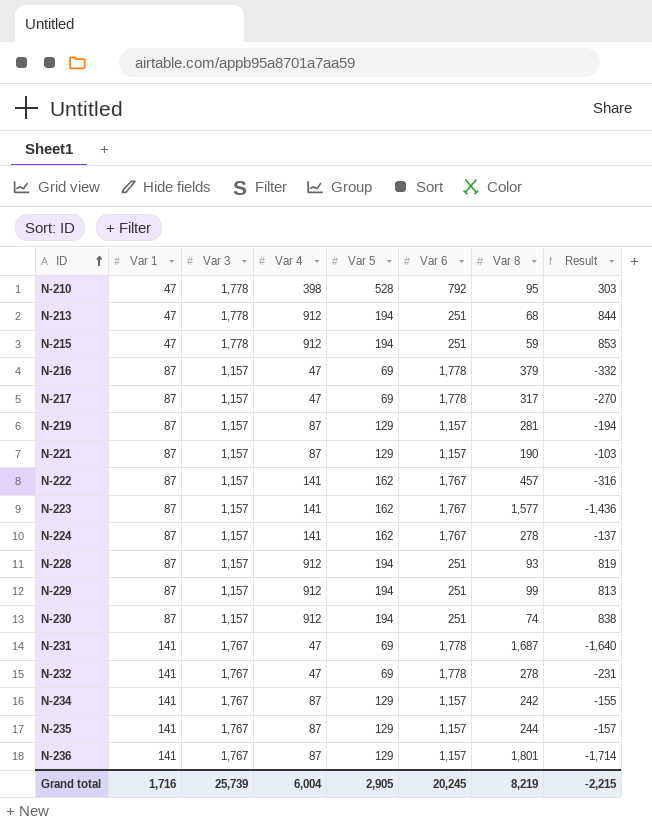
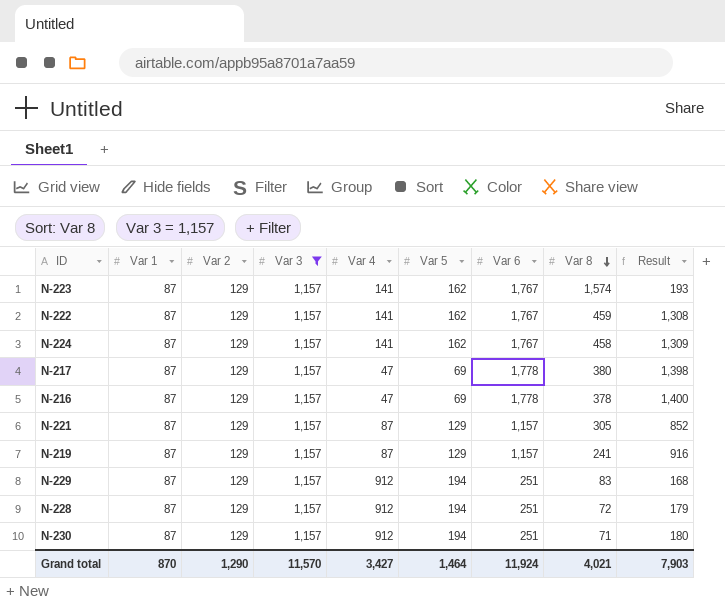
filter: none -> Var 3 = 1,157
row order: ID ascending -> Var 8 descending
column Var 2 | position: none -> 3
column Result | formula: [Var 4] - [Var 8] -> [Var 6] - [Var 8]
N-223 | Var 8: 1,577 -> 1,574
N-222 | Var 8: 457 -> 459
N-224 | Var 8: 278 -> 458
N-217 | Var 8: 317 -> 380
N-216 | Var 8: 379 -> 378
N-221 | Var 8: 190 -> 305
N-219 | Var 8: 281 -> 241
N-229 | Var 8: 99 -> 83
N-228 | Var 8: 93 -> 72
N-230 | Var 8: 74 -> 71
Grand total | Var 1: 1,716 -> 870
Grand total | Var 3: 25,739 -> 11,570
Grand total | Var 4: 6,004 -> 3,427
Grand total | Var 5: 2,905 -> 1,464
Grand total | Var 6: 20,245 -> 11,924
Grand total | Var 8: 8,219 -> 4,021
Grand total | Result: -2,215 -> 7,903

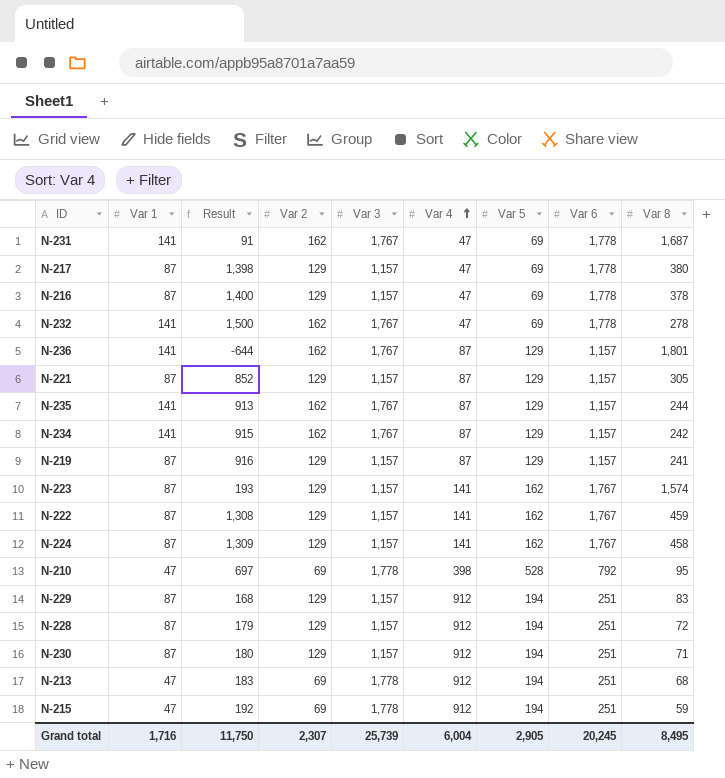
filter: Var 3 = 1,157 -> none
row order: Var 8 descending -> Var 4 ascending
column Result | position: 9 -> 3
Grand total | Var 1: 870 -> 1,716
Grand total | Result: 7,903 -> 11,750
Grand total | Var 2: 1,290 -> 2,307
Grand total | Var 3: 11,570 -> 25,739
Grand total | Var 4: 3,427 -> 6,004
Grand total | Var 5: 1,464 -> 2,905
Grand total | Var 6: 11,924 -> 20,245
Grand total | Var 8: 4,021 -> 8,495

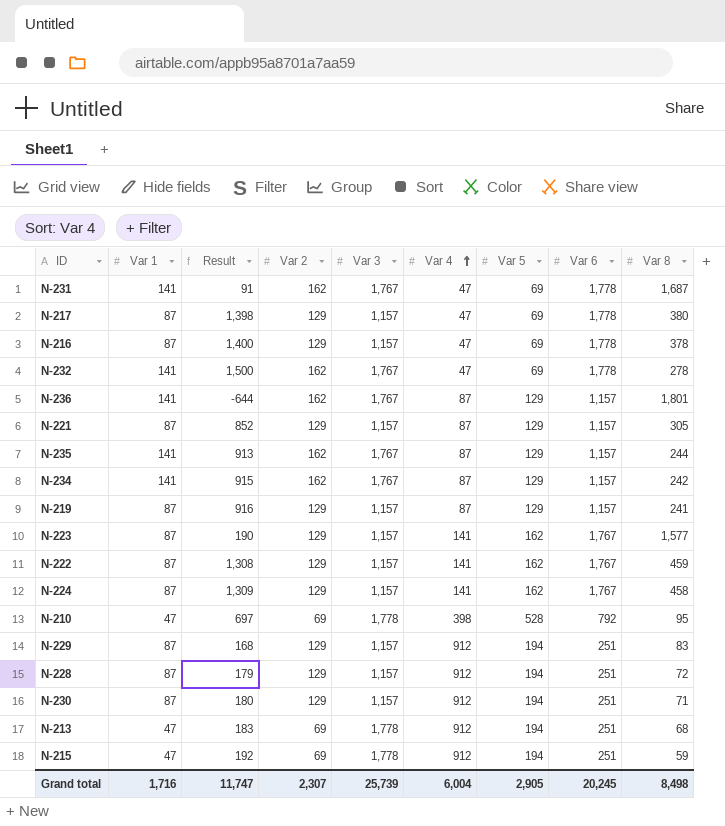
N-223 | Result: 193 -> 190
N-223 | Var 8: 1,574 -> 1,577
Grand total | Result: 11,750 -> 11,747
Grand total | Var 8: 8,495 -> 8,498

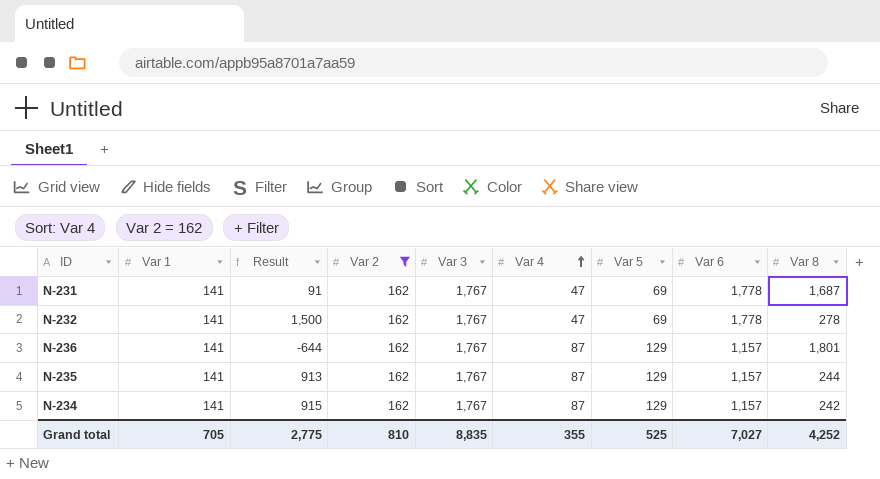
filter: none -> Var 2 = 162
Grand total | Var 1: 1,716 -> 705
Grand total | Result: 11,747 -> 2,775
Grand total | Var 2: 2,307 -> 810
Grand total | Var 3: 25,739 -> 8,835
Grand total | Var 4: 6,004 -> 355
Grand total | Var 5: 2,905 -> 525
Grand total | Var 6: 20,245 -> 7,027
Grand total | Var 8: 8,498 -> 4,252

